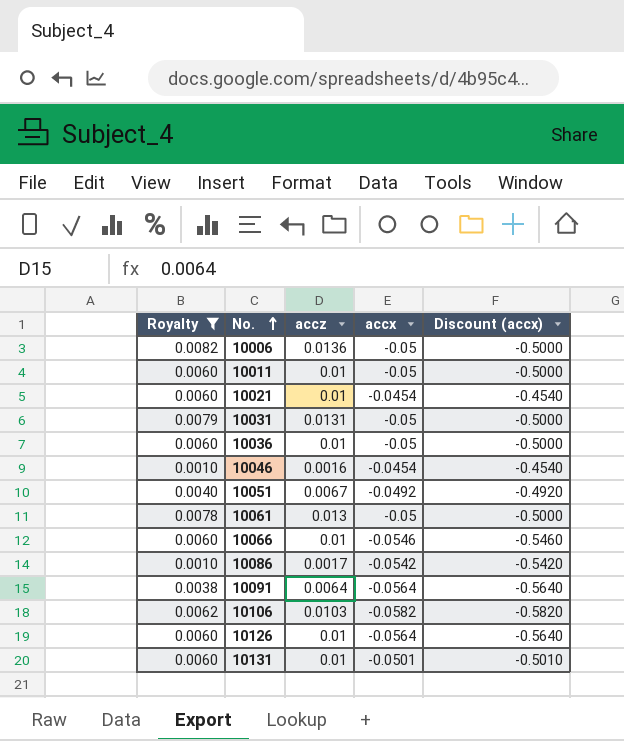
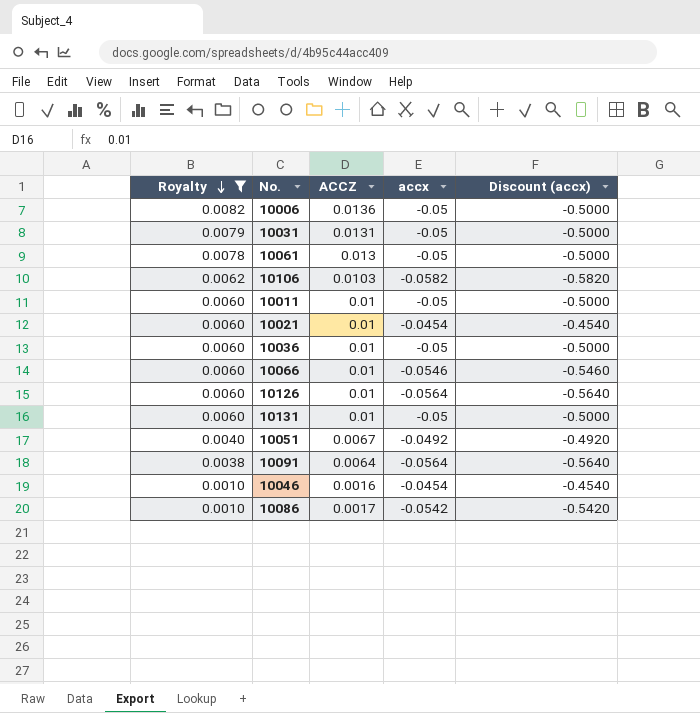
row order: No. ascending -> Royalty descending
column name: accz -> ACCZ
10131 | accx: -0.0501 -> -0.05
10131 | Discount (accx): -0.5010 -> -0.5000

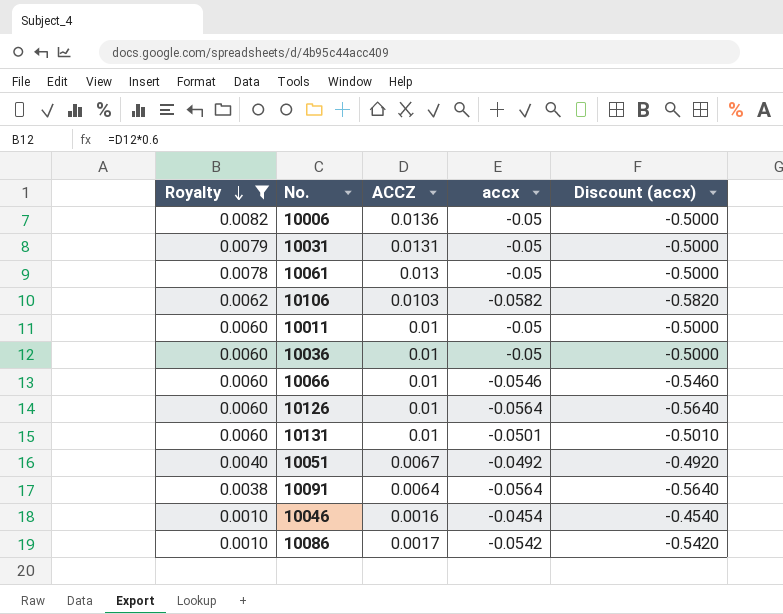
row 10021: 0.0060 | 0.01 | -0.0454 | -0.4540 -> none
10131 | accx: -0.05 -> -0.0501
10131 | Discount (accx): -0.5000 -> -0.5010

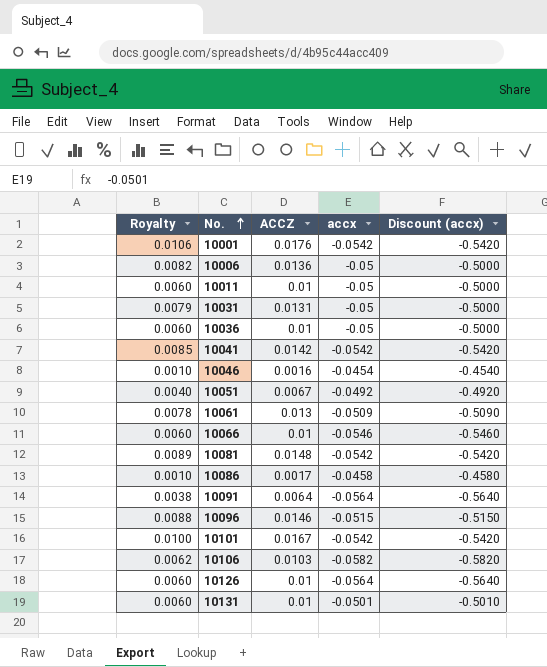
filter: Royalty <= 0.0082 -> none
row order: Royalty descending -> No. ascending
10061 | accx: -0.05 -> -0.0509
10061 | Discount (accx): -0.5000 -> -0.5090
10086 | accx: -0.0542 -> -0.0458
10086 | Discount (accx): -0.5420 -> -0.4580

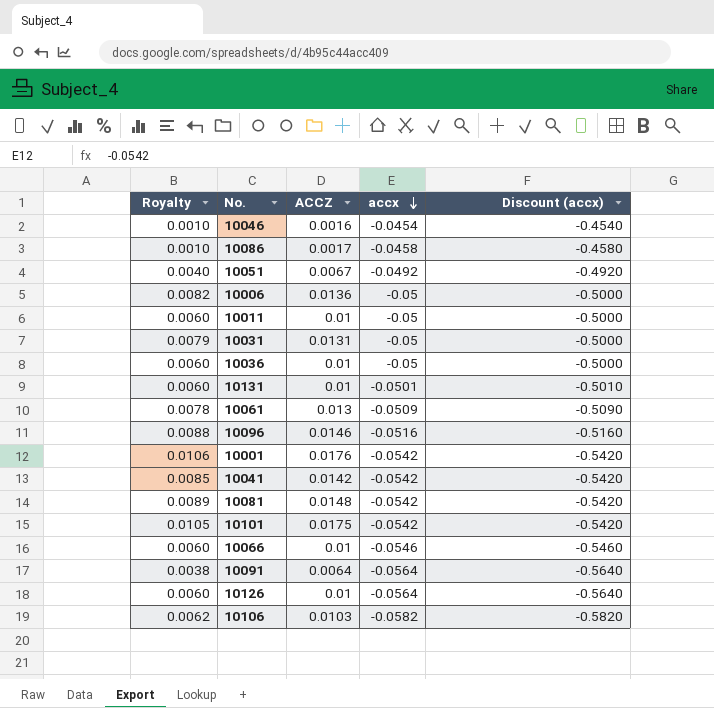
row order: No. ascending -> accx descending
10096 | accx: -0.0515 -> -0.0516
10096 | Discount (accx): -0.5150 -> -0.5160
10101 | Royalty: 0.0100 -> 0.0105
10101 | ACCZ: 0.0167 -> 0.0175

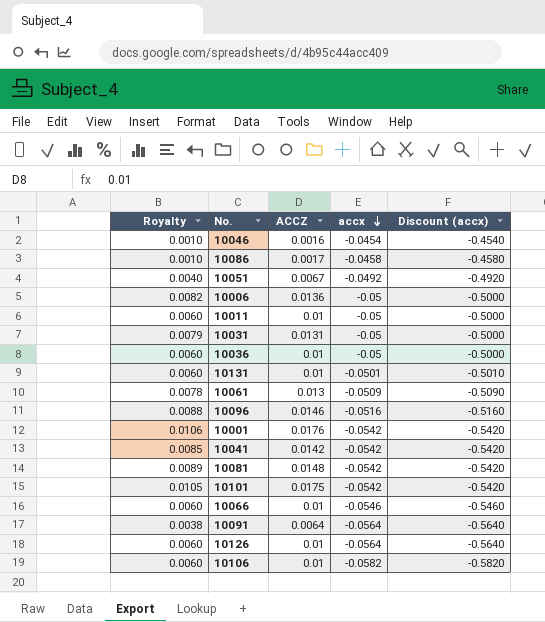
10106 | Royalty: 0.0062 -> 0.0060
10106 | ACCZ: 0.0103 -> 0.01

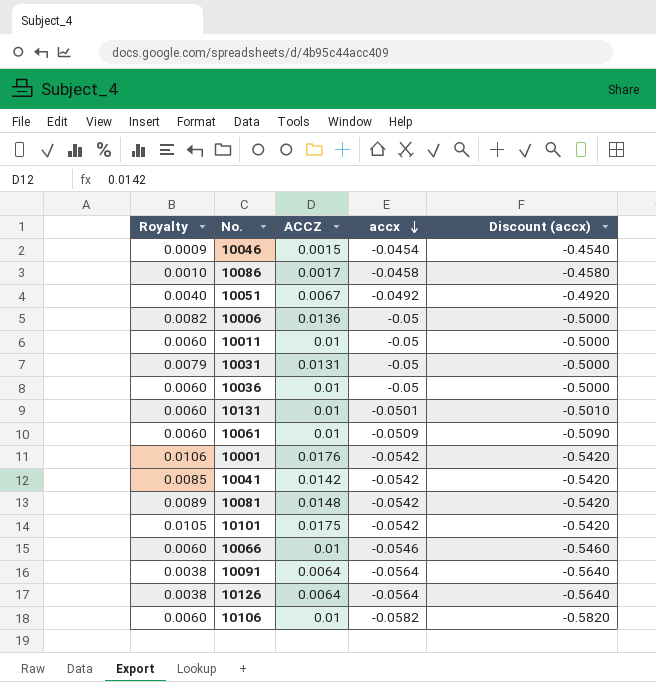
row 10096: 0.0088 | 0.0146 | -0.0516 | -0.5160 -> none
10046 | Royalty: 0.0010 -> 0.0009
10046 | ACCZ: 0.0016 -> 0.0015
10061 | Royalty: 0.0078 -> 0.0060
10061 | ACCZ: 0.013 -> 0.01
10126 | Royalty: 0.0060 -> 0.0038
10126 | ACCZ: 0.01 -> 0.0064

